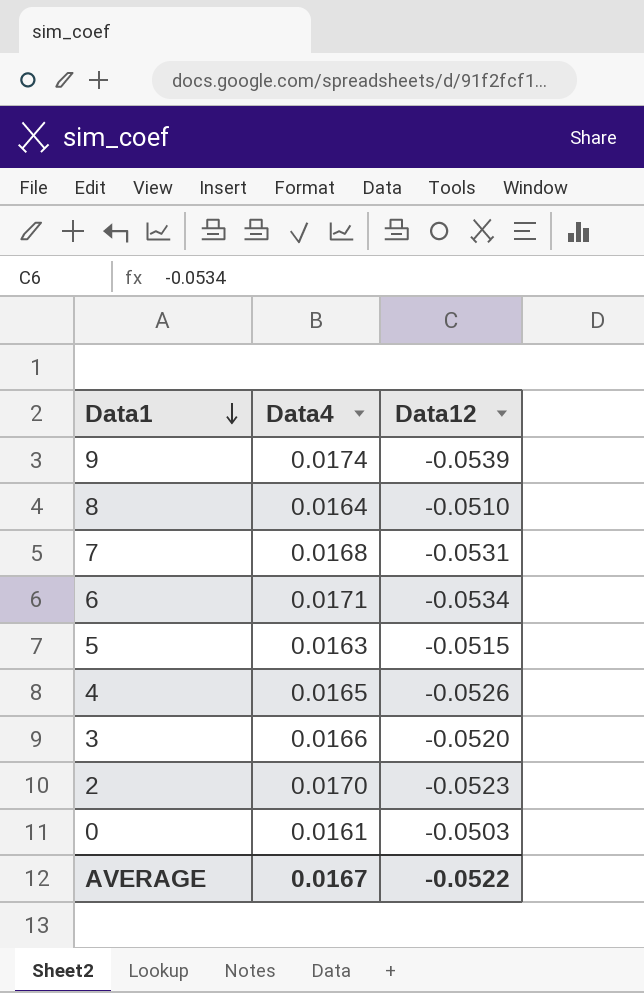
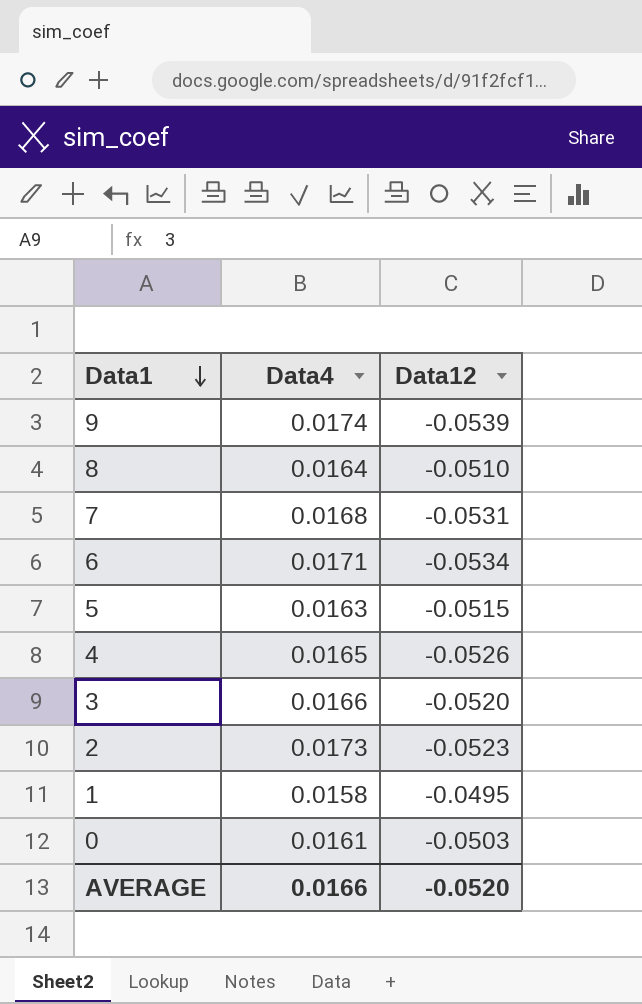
2 | Data4: 0.0170 -> 0.0173
row 1: none -> 0.0158 | -0.0495
AVERAGE | Data4: 0.0167 -> 0.0166
AVERAGE | Data12: -0.0522 -> -0.0520

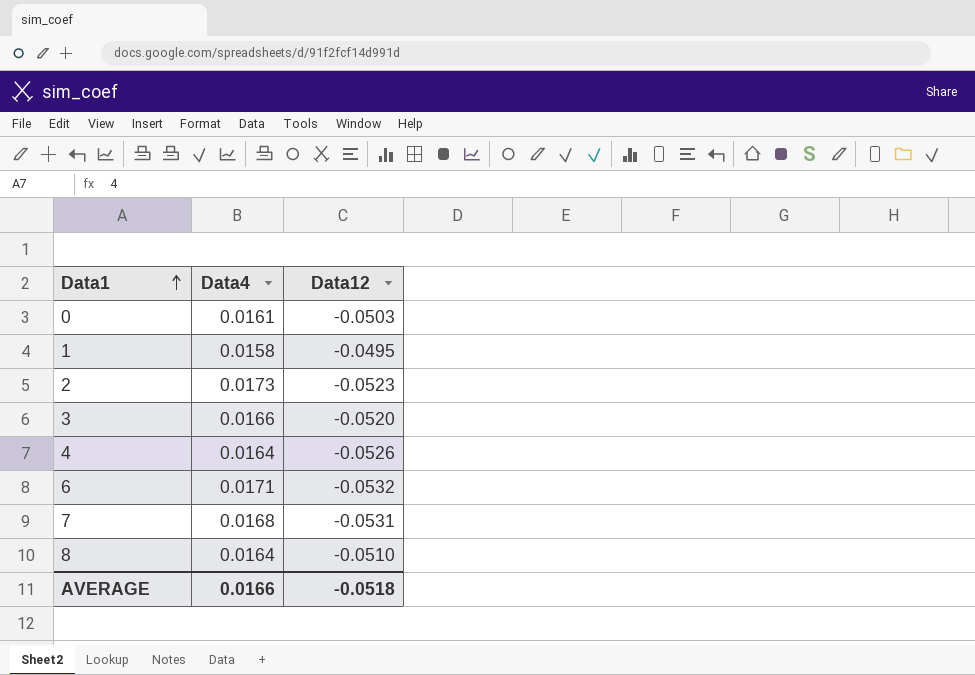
row order: Data1 descending -> Data1 ascending
row 9: 0.0174 | -0.0539 -> none
row 5: 0.0163 | -0.0515 -> none
4 | Data4: 0.0165 -> 0.0164
6 | Data12: -0.0534 -> -0.0532
AVERAGE | Data12: -0.0520 -> -0.0518

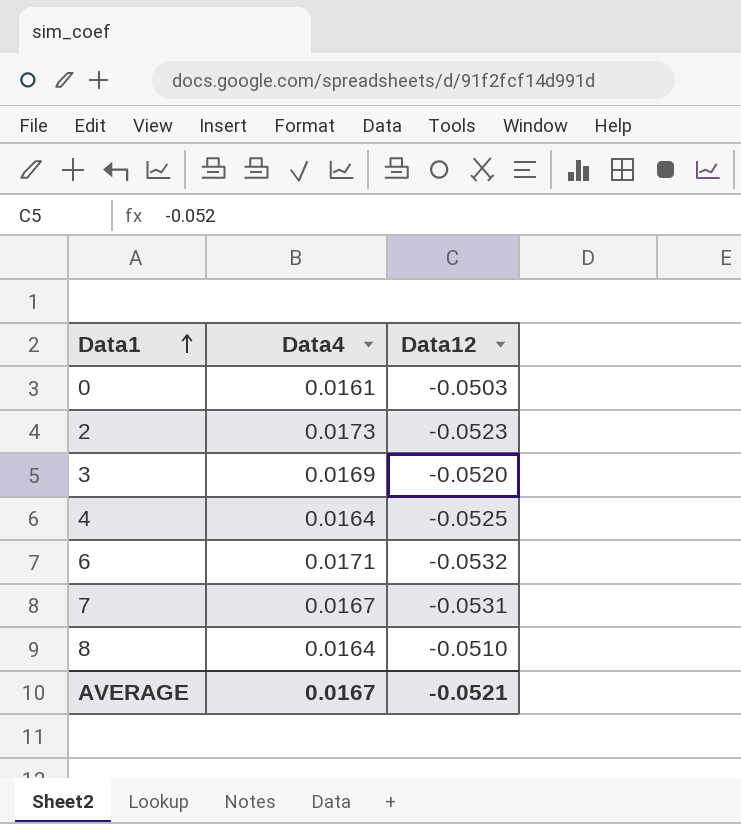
row 1: 0.0158 | -0.0495 -> none
3 | Data4: 0.0166 -> 0.0169
4 | Data12: -0.0526 -> -0.0525
7 | Data4: 0.0168 -> 0.0167
AVERAGE | Data4: 0.0166 -> 0.0167
AVERAGE | Data12: -0.0518 -> -0.0521

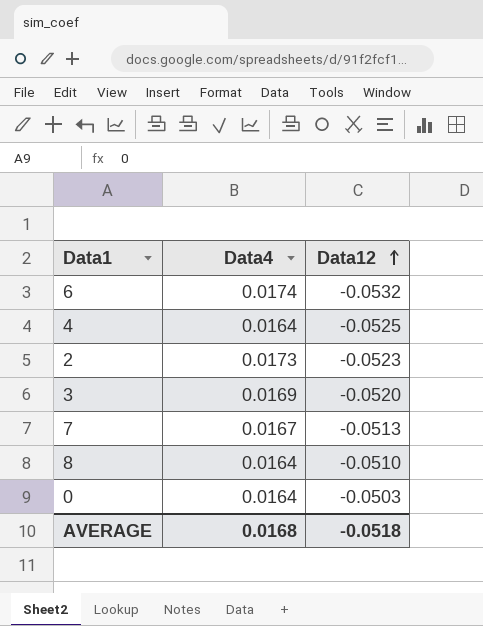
row order: Data1 ascending -> Data12 ascending
6 | Data4: 0.0171 -> 0.0174
7 | Data12: -0.0531 -> -0.0513
0 | Data4: 0.0161 -> 0.0164
AVERAGE | Data4: 0.0167 -> 0.0168
AVERAGE | Data12: -0.0521 -> -0.0518

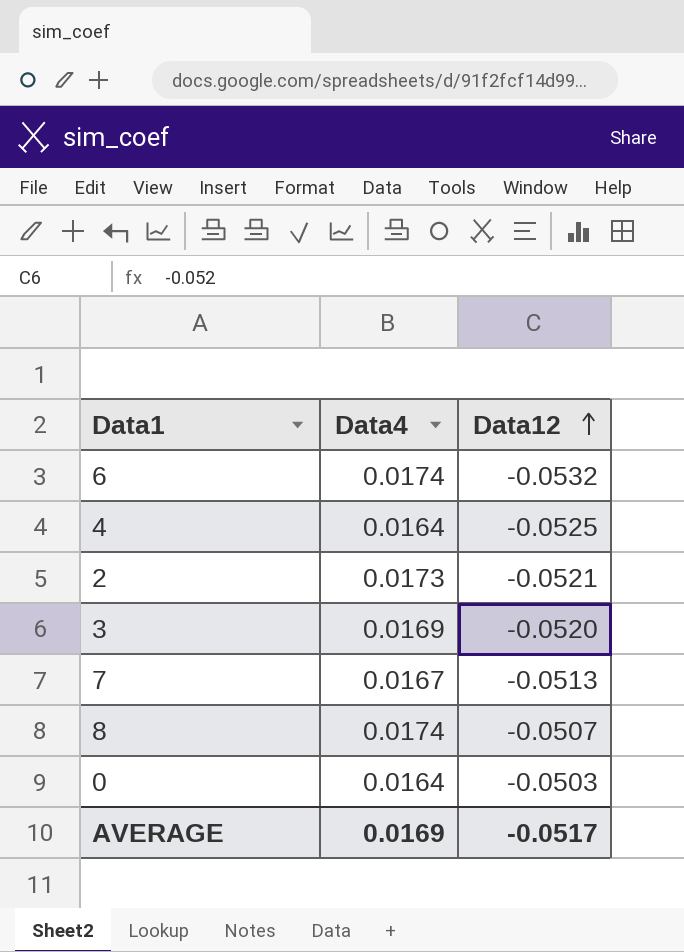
2 | Data12: -0.0523 -> -0.0521
8 | Data4: 0.0164 -> 0.0174
8 | Data12: -0.0510 -> -0.0507
AVERAGE | Data4: 0.0168 -> 0.0169
AVERAGE | Data12: -0.0518 -> -0.0517

